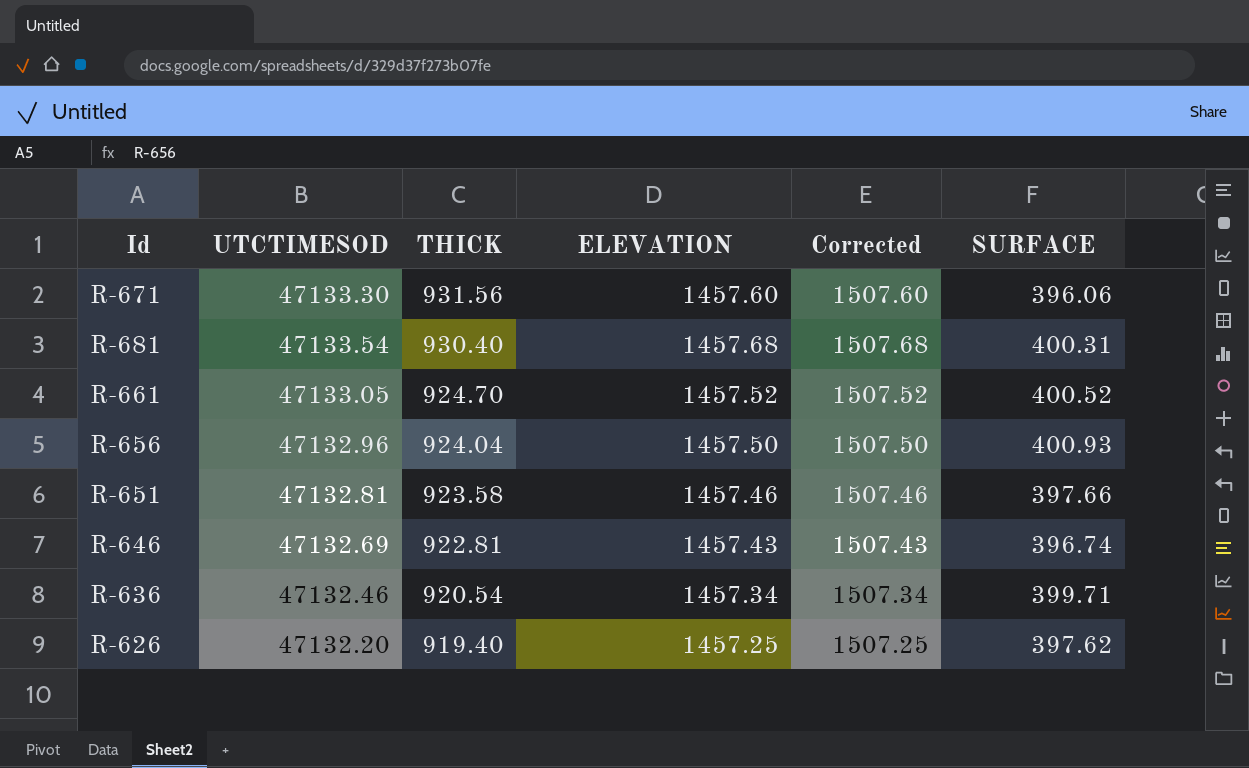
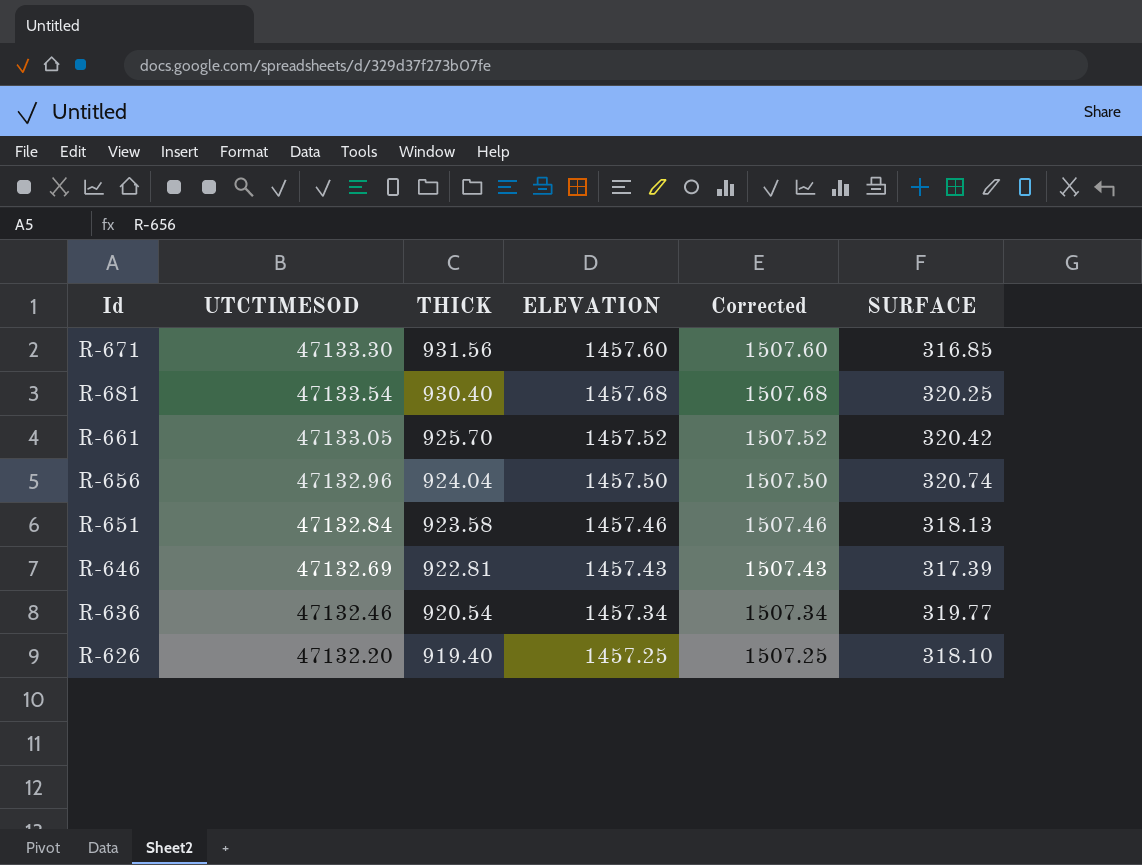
R-671 | SURFACE: 396.06 -> 316.85
R-681 | SURFACE: 400.31 -> 320.25
R-661 | THICK: 924.70 -> 925.70
R-661 | SURFACE: 400.52 -> 320.42
R-656 | SURFACE: 400.93 -> 320.74
R-651 | UTCTIMESOD: 47132.81 -> 47132.84
R-651 | SURFACE: 397.66 -> 318.13
R-646 | SURFACE: 396.74 -> 317.39
R-636 | SURFACE: 399.71 -> 319.77
R-626 | SURFACE: 397.62 -> 318.10

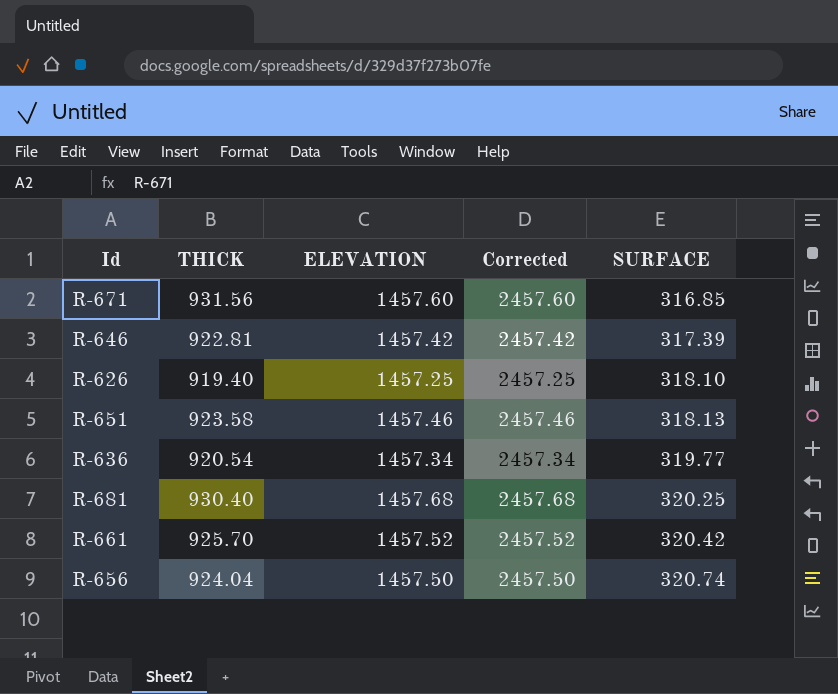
row order: THICK descending -> SURFACE ascending
column UTCTIMESOD | position: 2 -> none
column Corrected | formula: [ELEVATION] + 50 -> [ELEVATION] + 1000
R-646 | ELEVATION: 1457.43 -> 1457.42

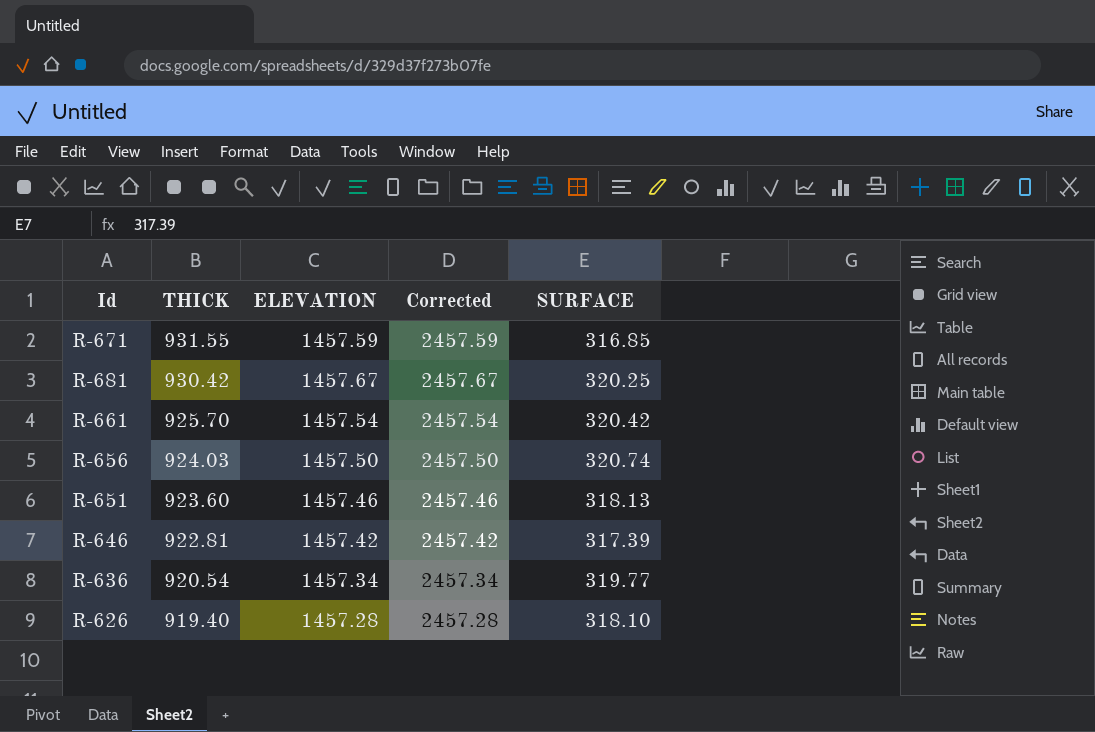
row order: SURFACE ascending -> THICK descending
R-671 | THICK: 931.56 -> 931.55
R-671 | ELEVATION: 1457.60 -> 1457.59
R-671 | Corrected: 2457.60 -> 2457.59
R-681 | THICK: 930.40 -> 930.42
R-681 | ELEVATION: 1457.68 -> 1457.67
R-681 | Corrected: 2457.68 -> 2457.67
R-661 | ELEVATION: 1457.52 -> 1457.54
R-661 | Corrected: 2457.52 -> 2457.54
R-656 | THICK: 924.04 -> 924.03
R-651 | THICK: 923.58 -> 923.60
R-626 | ELEVATION: 1457.25 -> 1457.28
R-626 | Corrected: 2457.25 -> 2457.28

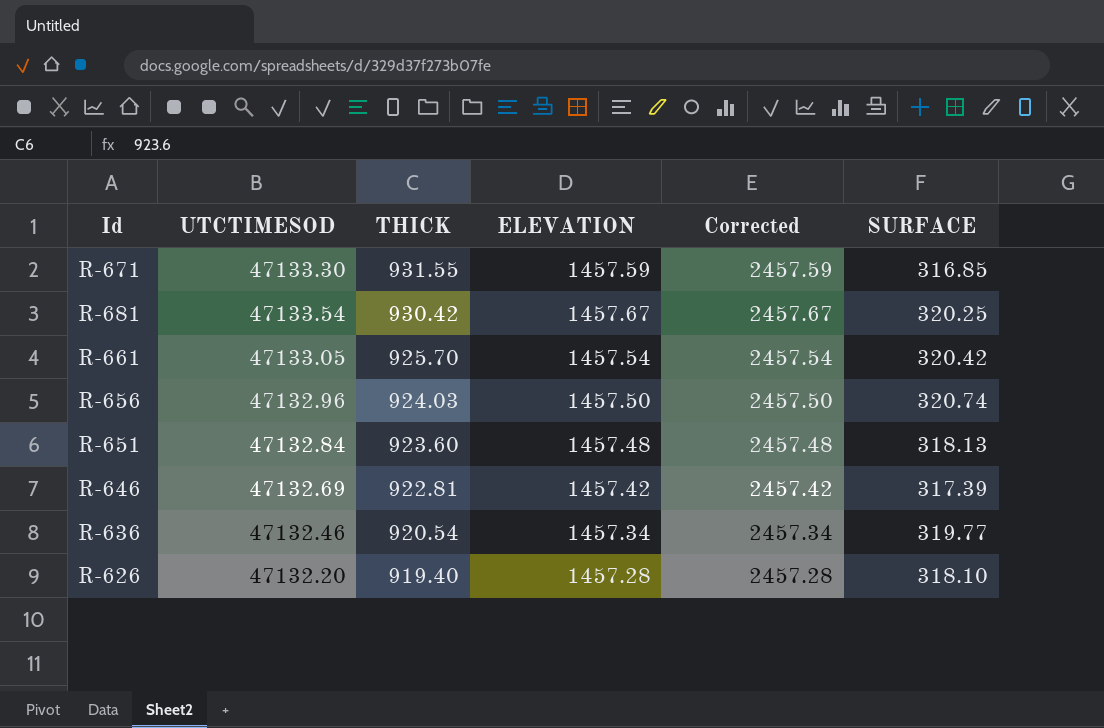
column UTCTIMESOD | position: none -> 2
R-651 | ELEVATION: 1457.46 -> 1457.48
R-651 | Corrected: 2457.46 -> 2457.48

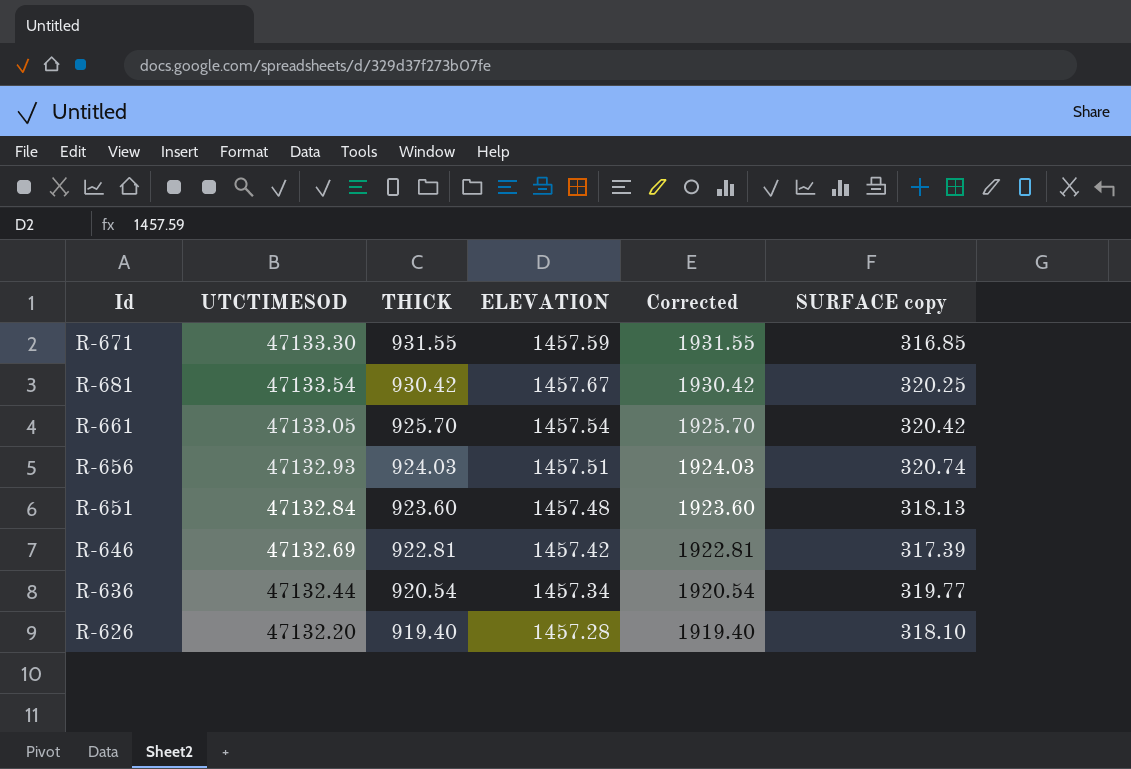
column Corrected | formula: [ELEVATION] + 1000 -> [THICK] + 1000
column name: SURFACE -> SURFACE copy
R-656 | UTCTIMESOD: 47132.96 -> 47132.93
R-656 | ELEVATION: 1457.50 -> 1457.51
R-636 | UTCTIMESOD: 47132.46 -> 47132.44

